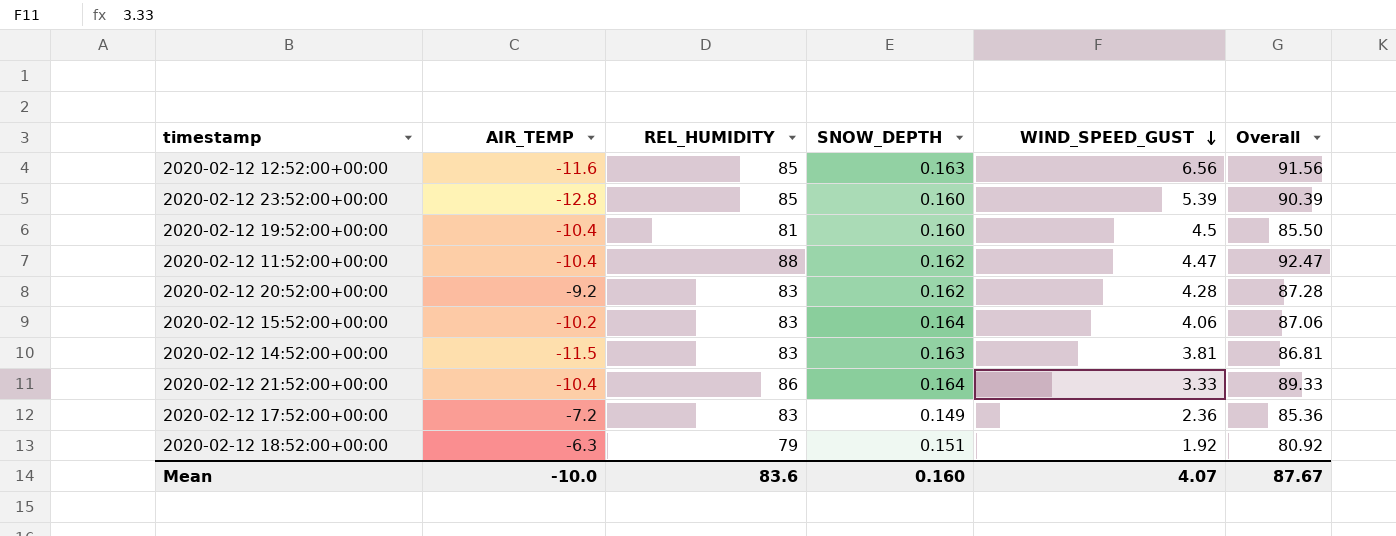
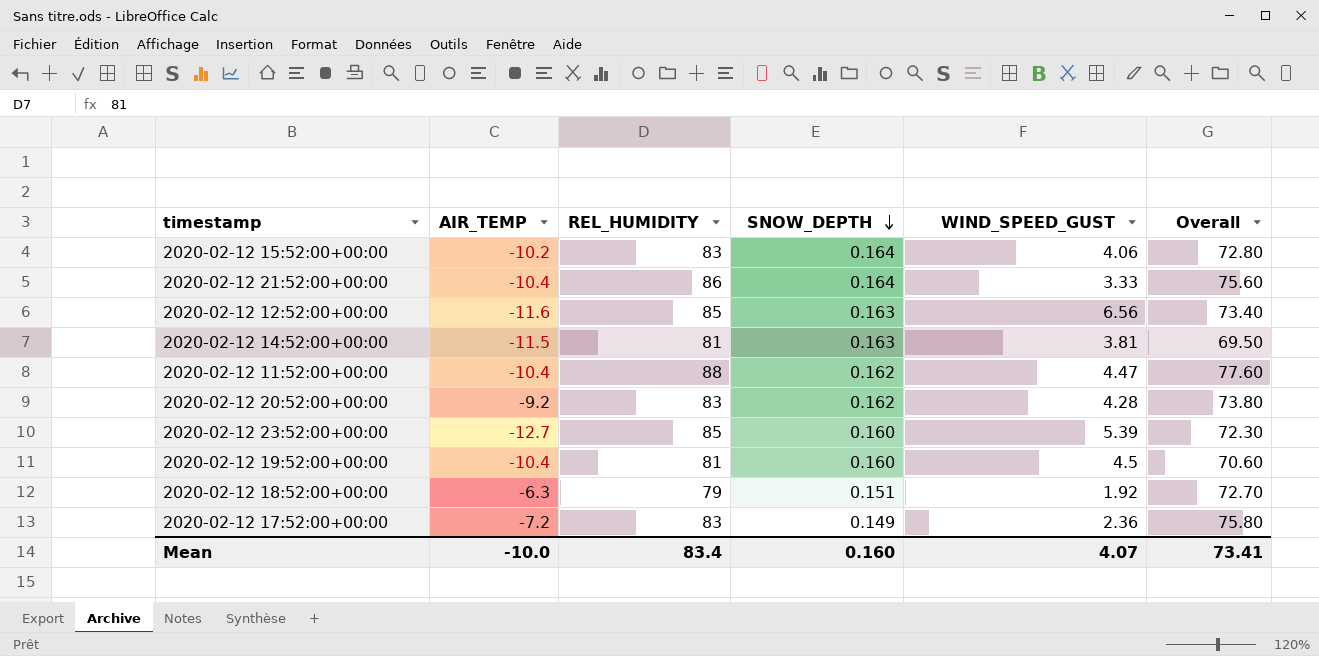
row order: WIND_SPEED_GUST descending -> SNOW_DEPTH descending
column Overall | formula: [REL_HUMIDITY] + [WIND_SPEED_GUST] -> [AIR_TEMP] + [REL_HUMIDITY]
2020-02-12 14:52:00+00:00 | REL_HUMIDITY: 83 -> 81
2020-02-12 23:52:00+00:00 | AIR_TEMP: -12.8 -> -12.7
Mean | REL_HUMIDITY: 83.6 -> 83.4
Mean | Overall: 87.67 -> 73.41

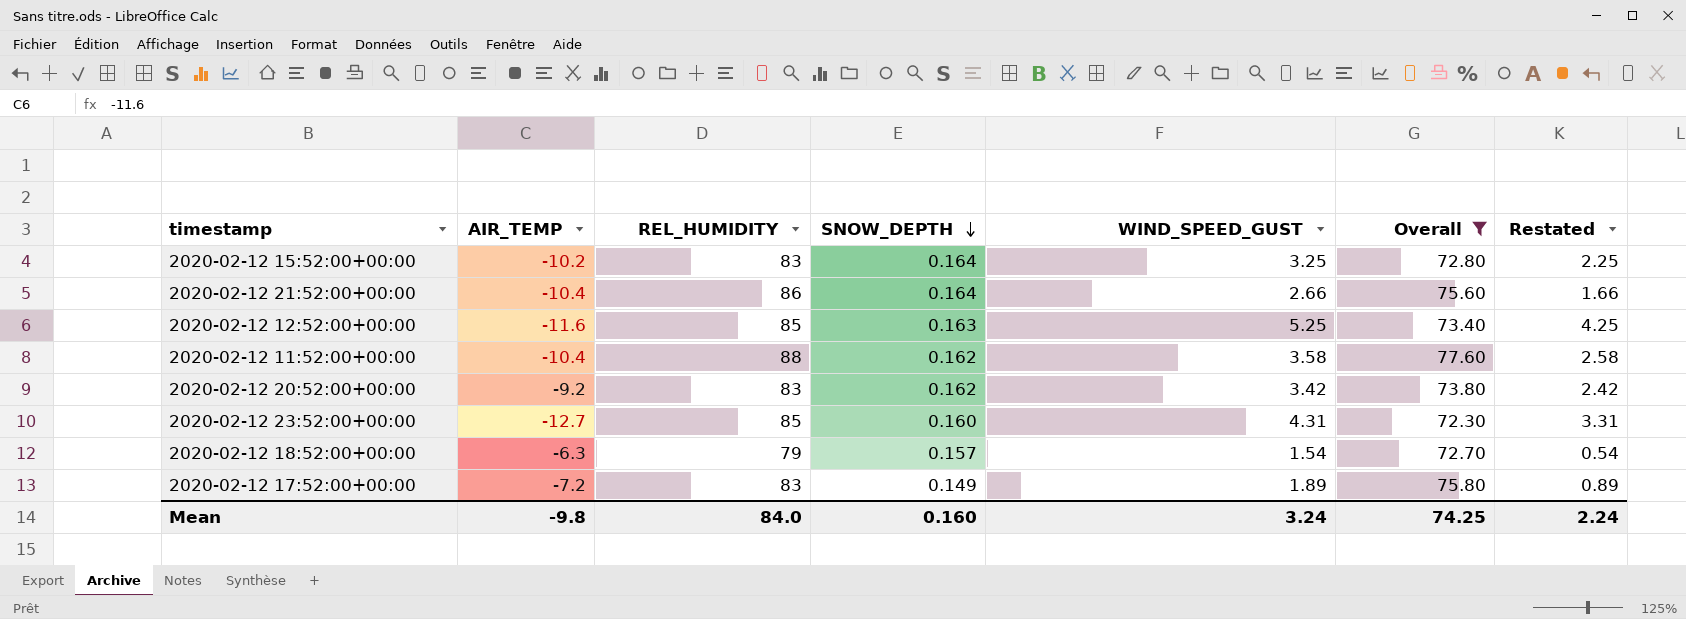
filter: none -> Overall >= 72.30
column Restated | formula: none -> [WIND_SPEED_GUST] - 1
2020-02-12 15:52:00+00:00 | WIND_SPEED_GUST: 4.06 -> 3.25
2020-02-12 21:52:00+00:00 | WIND_SPEED_GUST: 3.33 -> 2.66
2020-02-12 12:52:00+00:00 | WIND_SPEED_GUST: 6.56 -> 5.25
2020-02-12 11:52:00+00:00 | WIND_SPEED_GUST: 4.47 -> 3.58
2020-02-12 20:52:00+00:00 | WIND_SPEED_GUST: 4.28 -> 3.42
2020-02-12 23:52:00+00:00 | WIND_SPEED_GUST: 5.39 -> 4.31
2020-02-12 18:52:00+00:00 | SNOW_DEPTH: 0.151 -> 0.157
2020-02-12 18:52:00+00:00 | WIND_SPEED_GUST: 1.92 -> 1.54
2020-02-12 17:52:00+00:00 | WIND_SPEED_GUST: 2.36 -> 1.89
Mean | AIR_TEMP: -10.0 -> -9.8
Mean | REL_HUMIDITY: 83.4 -> 84.0
Mean | WIND_SPEED_GUST: 4.07 -> 3.24
Mean | Overall: 73.41 -> 74.25

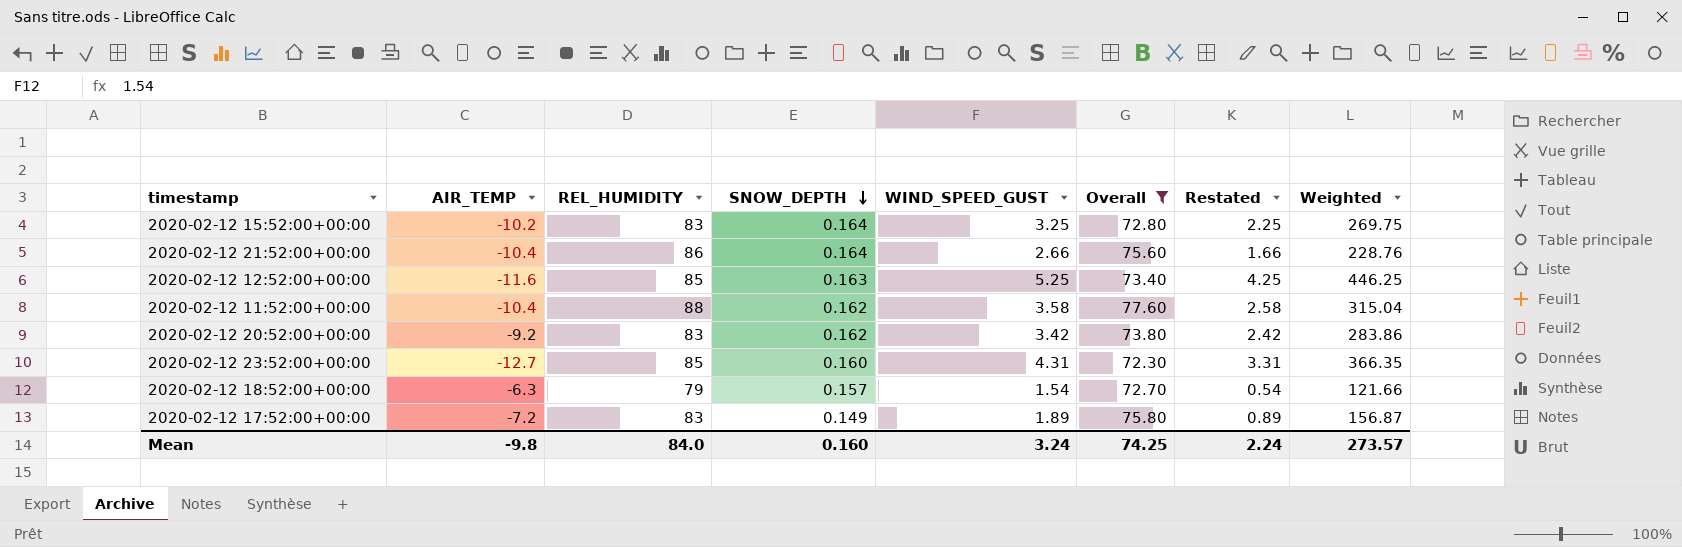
column Weighted | formula: none -> [REL_HUMIDITY] * [WIND_SPEED_GUST]

